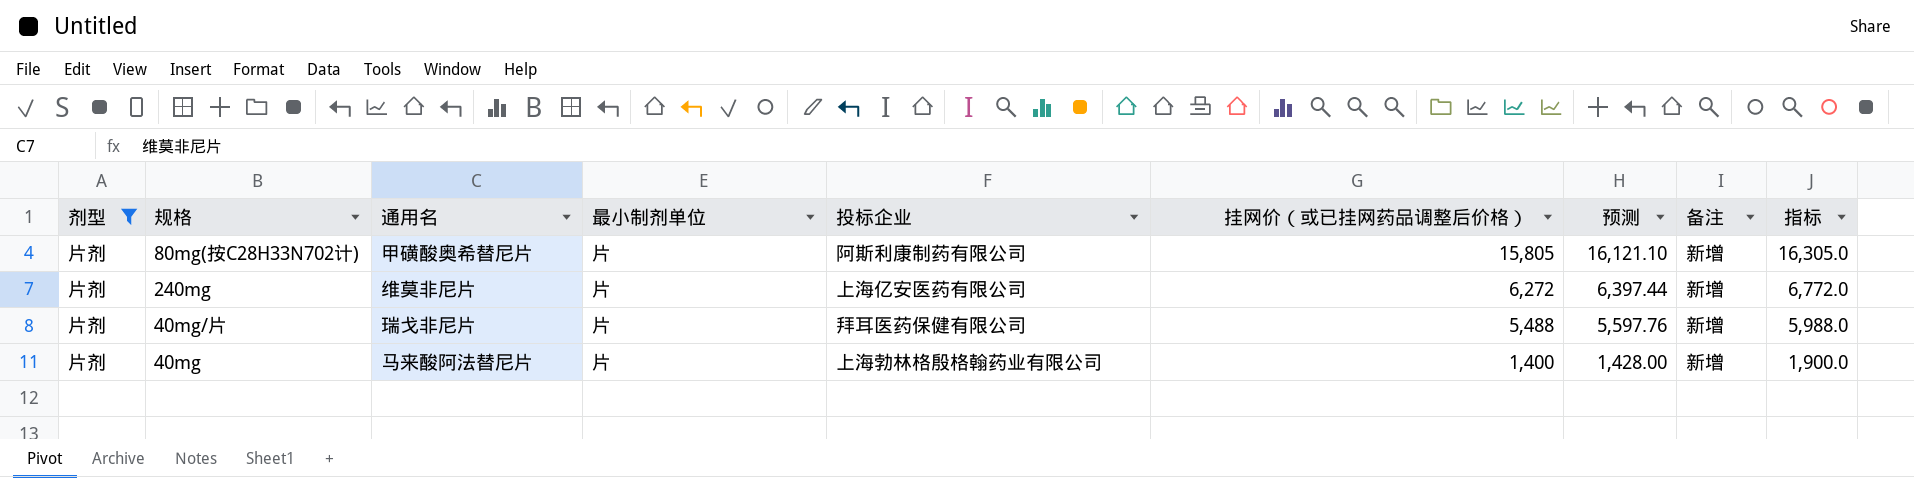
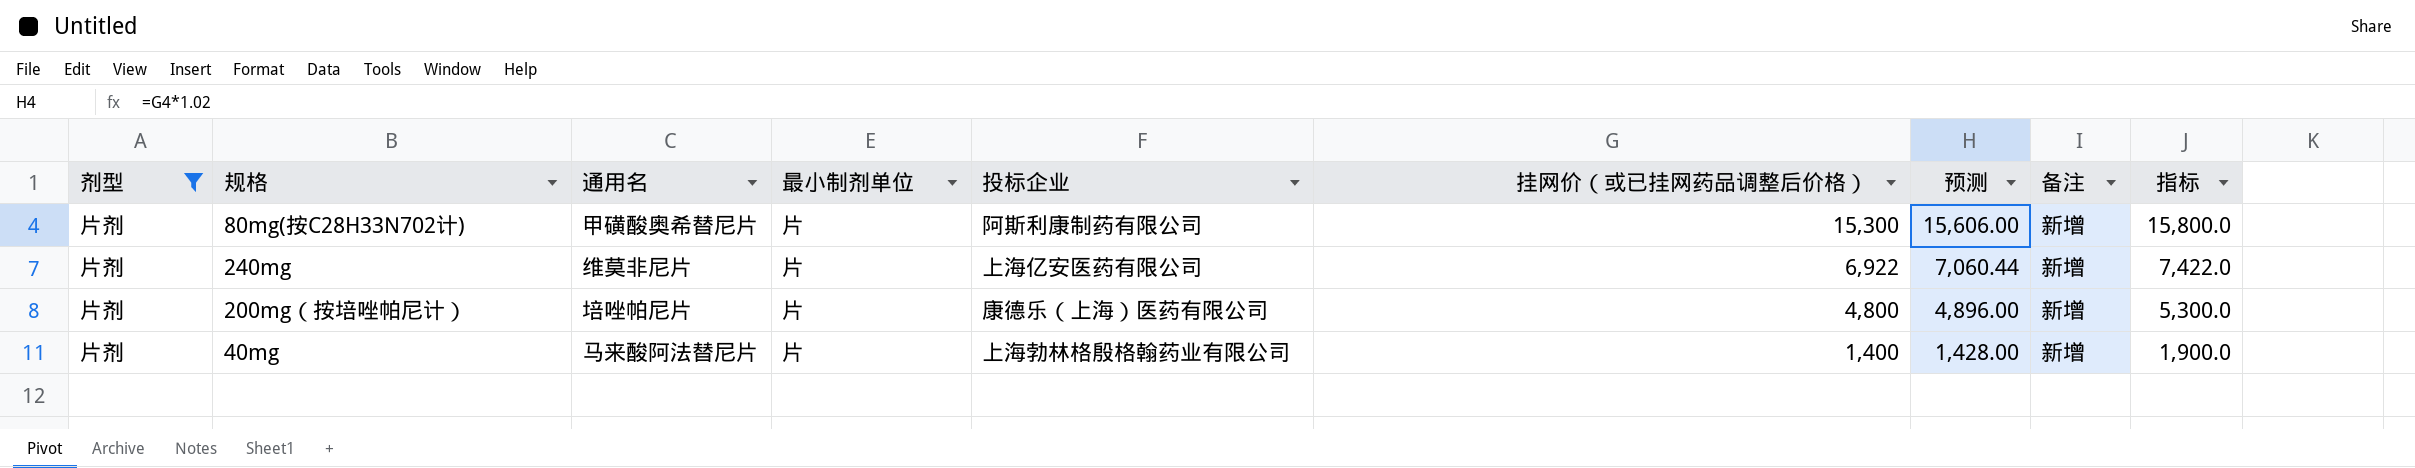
row 40mg/片: 片剂 | 瑞戈非尼片 | 片 | 拜耳医药保健有限公司 | 5,488 | 5,597.76 | 新增 | 5,988.0 -> none
80mg(按C28H33N702计) | 挂网价（或已挂网药品调整后价格）: 15,805 -> 15,300
80mg(按C28H33N702计) | 预测: 16,121.10 -> 15,606.00
80mg(按C28H33N702计) | 指标: 16,305.0 -> 15,800.0
240mg | 挂网价（或已挂网药品调整后价格）: 6,272 -> 6,922
240mg | 预测: 6,397.44 -> 7,060.44
240mg | 指标: 6,772.0 -> 7,422.0
row 200mg（按培唑帕尼计）: none -> 片剂 | 培唑帕尼片 | 片 | 康德乐（上海）医药有限公司 | 4,800 | 4,896.00 | 新增 | 5,300.0

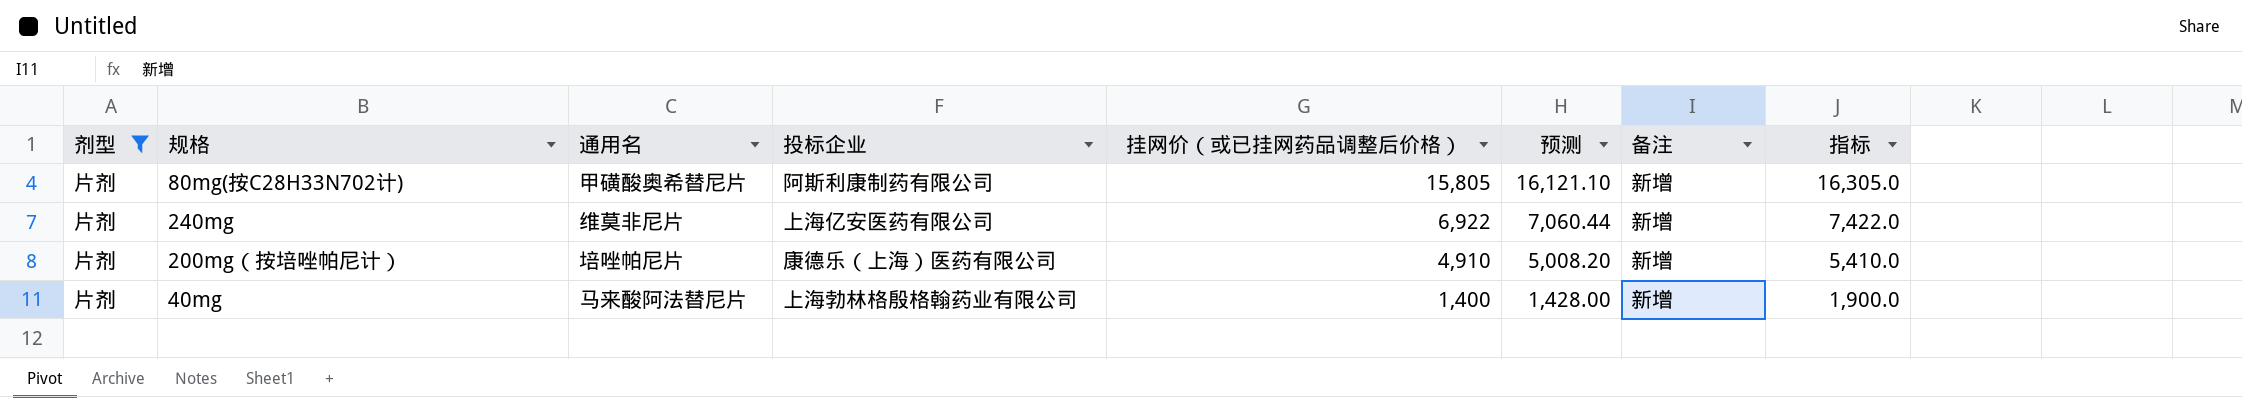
column 最小制剂单位 | position: 4 -> none
80mg(按C28H33N702计) | 挂网价（或已挂网药品调整后价格）: 15,300 -> 15,805
80mg(按C28H33N702计) | 预测: 15,606.00 -> 16,121.10
80mg(按C28H33N702计) | 指标: 15,800.0 -> 16,305.0
200mg（按培唑帕尼计） | 挂网价（或已挂网药品调整后价格）: 4,800 -> 4,910
200mg（按培唑帕尼计） | 预测: 4,896.00 -> 5,008.20
200mg（按培唑帕尼计） | 指标: 5,300.0 -> 5,410.0

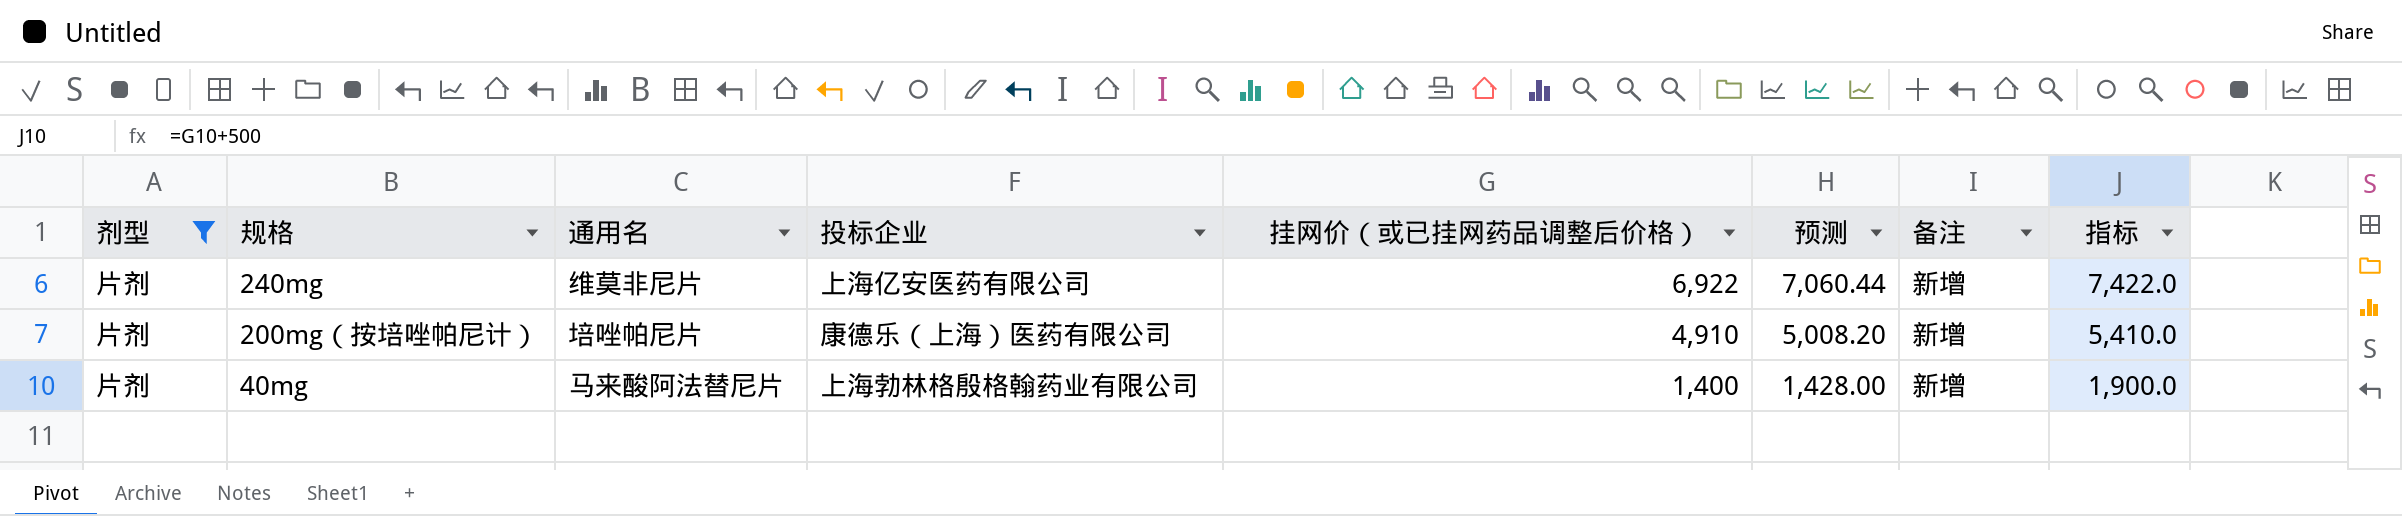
row 80mg(按C28H33N702计): 片剂 | 甲磺酸奥希替尼片 | 阿斯利康制药有限公司 | 15,805 | 16,121.10 | 新增 | 16,305.0 -> none

